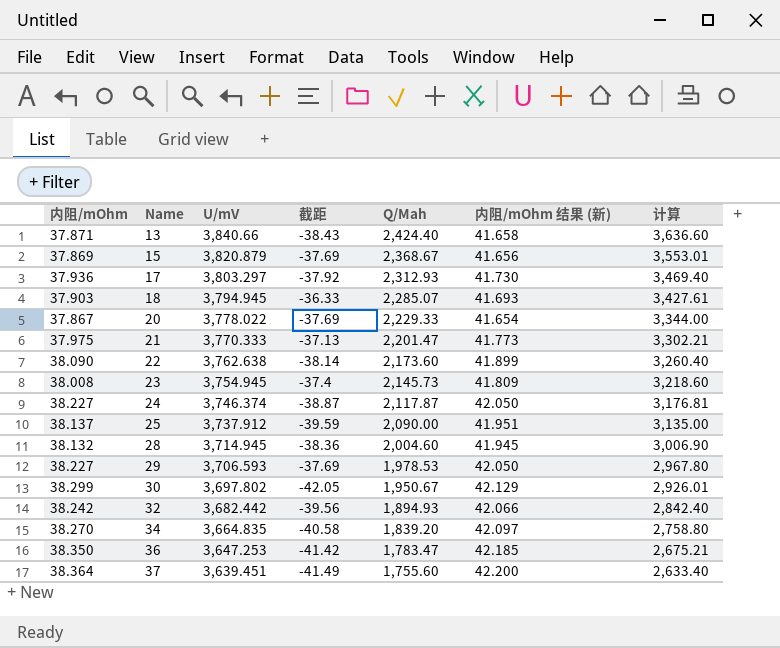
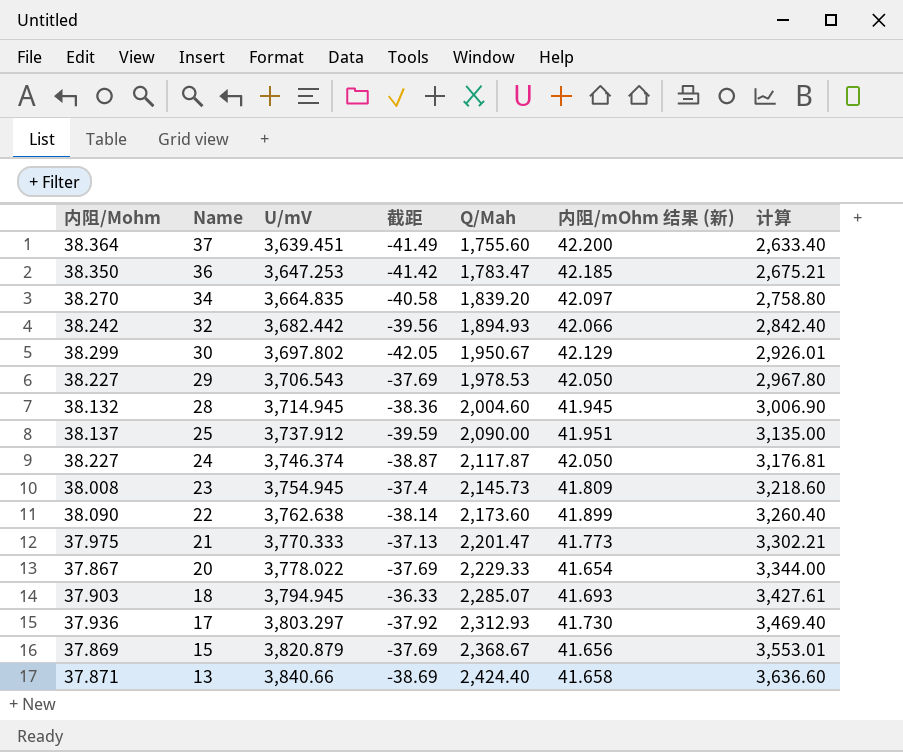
row order: Name ascending -> Name descending
column name: 内阻/mOhm -> 内阻/Mohm
29 | U/mV: 3,706.593 -> 3,706.543
13 | 截距: -38.43 -> -38.69

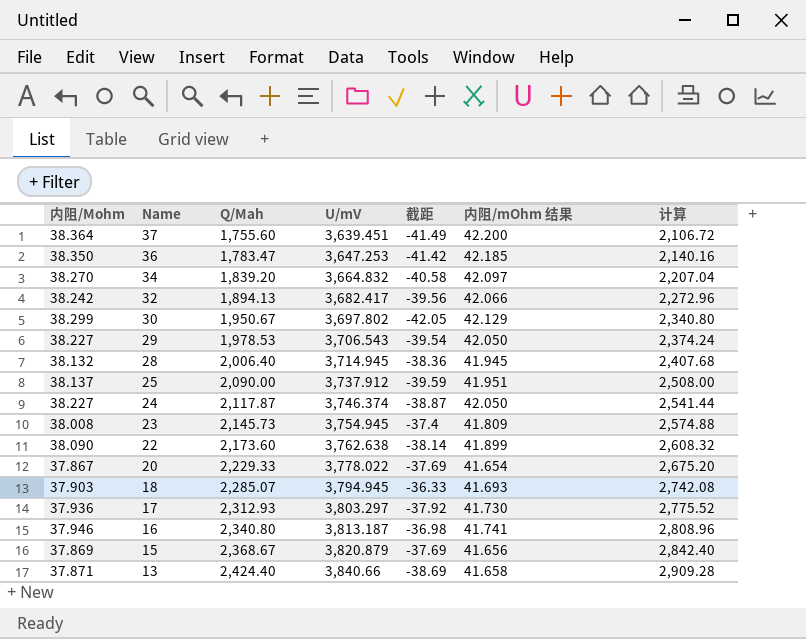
column Q/Mah | position: 5 -> 3
column name: 内阻/mOhm 结果 (新) -> 内阻/mOhm 结果
column 计算 | formula: [Q/Mah] * 1.5 -> [Q/Mah] * 1.2
row 21: 37.975 | 3,770.333 | -37.13 | 2,201.47 | 41.773 | 3,302.21 -> none
34 | U/mV: 3,664.835 -> 3,664.832
32 | Q/Mah: 1,894.93 -> 1,894.13
32 | U/mV: 3,682.442 -> 3,682.417
29 | 截距: -37.69 -> -39.54
28 | Q/Mah: 2,004.60 -> 2,006.40
row 16: none -> 37.946 | 2,340.80 | 3,813.187 | -36.98 | 41.741 | 2,808.96

